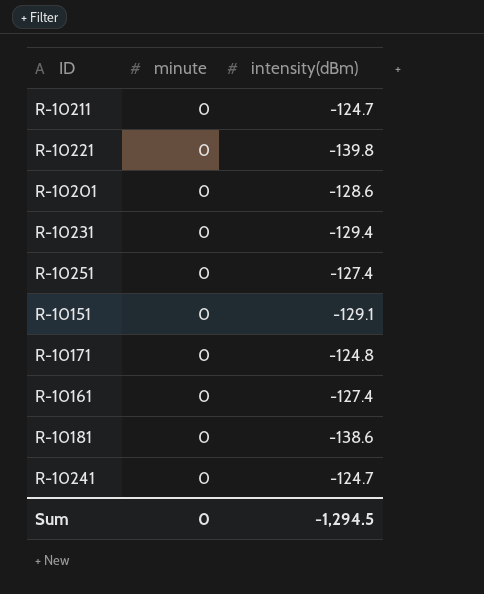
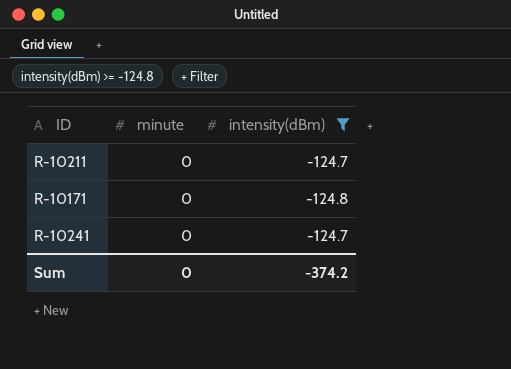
filter: none -> intensity(dBm) >= -124.8
Sum | intensity(dBm): -1,294.5 -> -374.2

